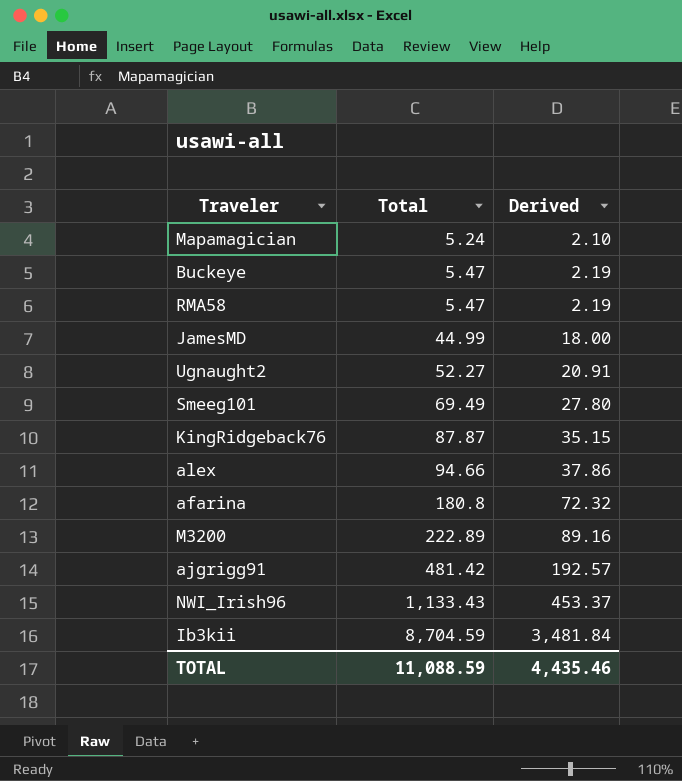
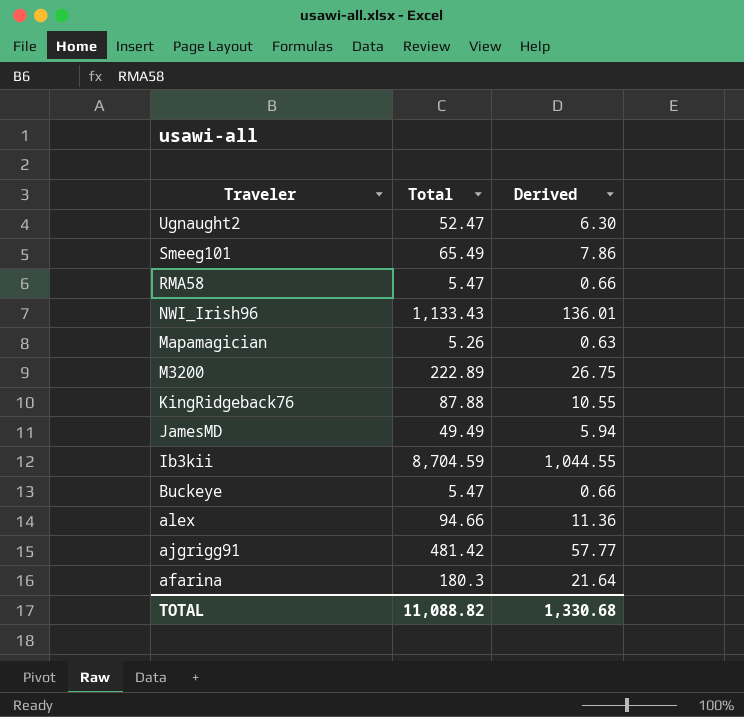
row order: Total ascending -> Traveler descending
column Derived | formula: [Total] * 0.4 -> [Total] * 0.12
Ugnaught2 | Total: 52.27 -> 52.47
Smeeg101 | Total: 69.49 -> 65.49
Mapamagician | Total: 5.24 -> 5.26
KingRidgeback76 | Total: 87.87 -> 87.88
JamesMD | Total: 44.99 -> 49.49
afarina | Total: 180.8 -> 180.3
TOTAL | Total: 11,088.59 -> 11,088.82
TOTAL | Derived: 4,435.46 -> 1,330.68

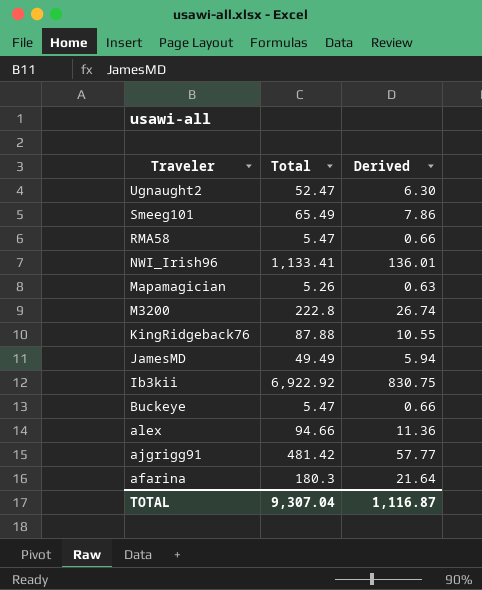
NWI_Irish96 | Total: 1,133.43 -> 1,133.41
M3200 | Total: 222.89 -> 222.8
M3200 | Derived: 26.75 -> 26.74
Ib3kii | Total: 8,704.59 -> 6,922.92
Ib3kii | Derived: 1,044.55 -> 830.75
TOTAL | Total: 11,088.82 -> 9,307.04
TOTAL | Derived: 1,330.68 -> 1,116.87

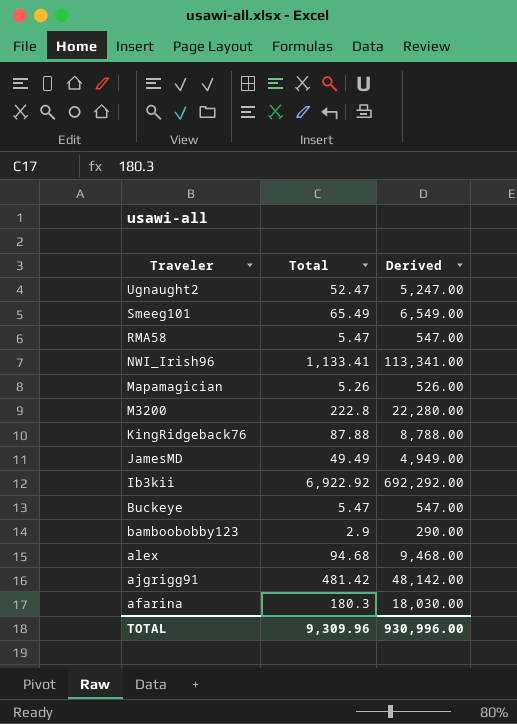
column Derived | formula: [Total] * 0.12 -> [Total] * 100
row bamboobobby123: none -> 2.9 | 290.00
alex | Total: 94.66 -> 94.68
TOTAL | Total: 9,307.04 -> 9,309.96
TOTAL | Derived: 1,116.87 -> 930,996.00

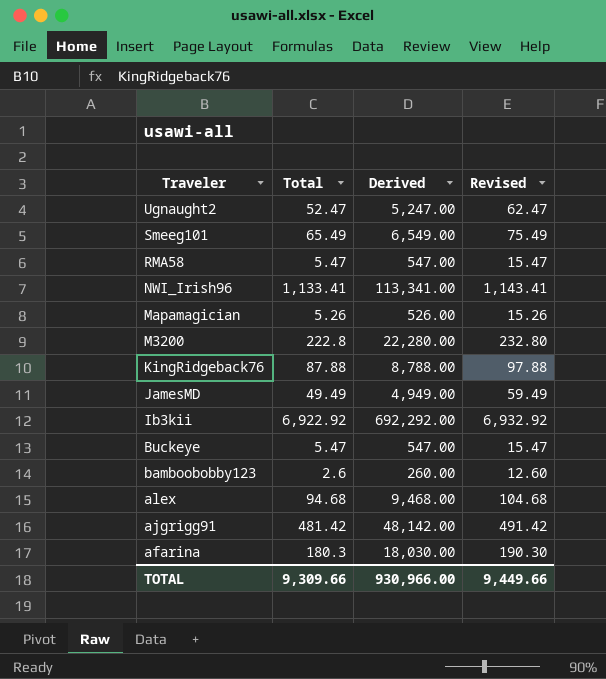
column Revised | formula: none -> [Total] + 10
bamboobobby123 | Total: 2.9 -> 2.6
bamboobobby123 | Derived: 290.00 -> 260.00
TOTAL | Total: 9,309.96 -> 9,309.66
TOTAL | Derived: 930,996.00 -> 930,966.00

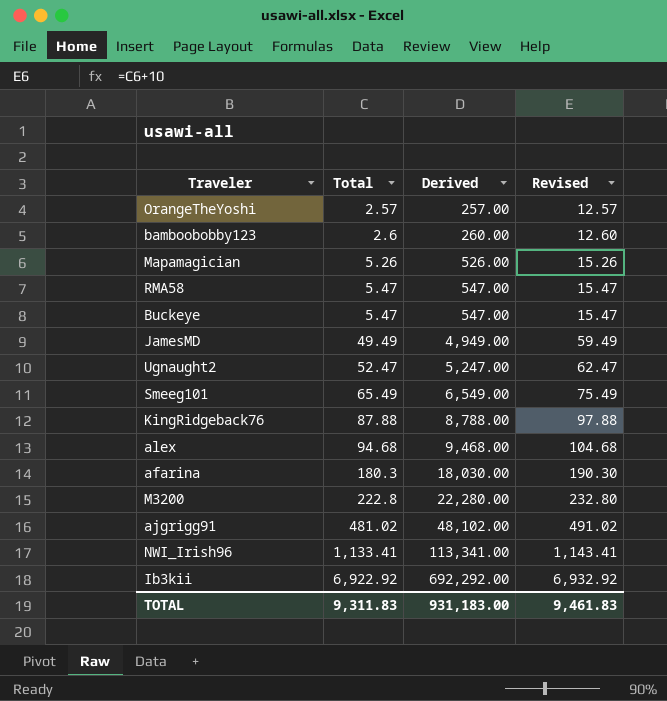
row order: Traveler descending -> Total ascending
row OrangeTheYoshi: none -> 2.57 | 257.00 | 12.57
ajgrigg91 | Total: 481.42 -> 481.02
ajgrigg91 | Derived: 48,142.00 -> 48,102.00
ajgrigg91 | Revised: 491.42 -> 491.02
TOTAL | Total: 9,309.66 -> 9,311.83
TOTAL | Derived: 930,966.00 -> 931,183.00
TOTAL | Revised: 9,449.66 -> 9,461.83

